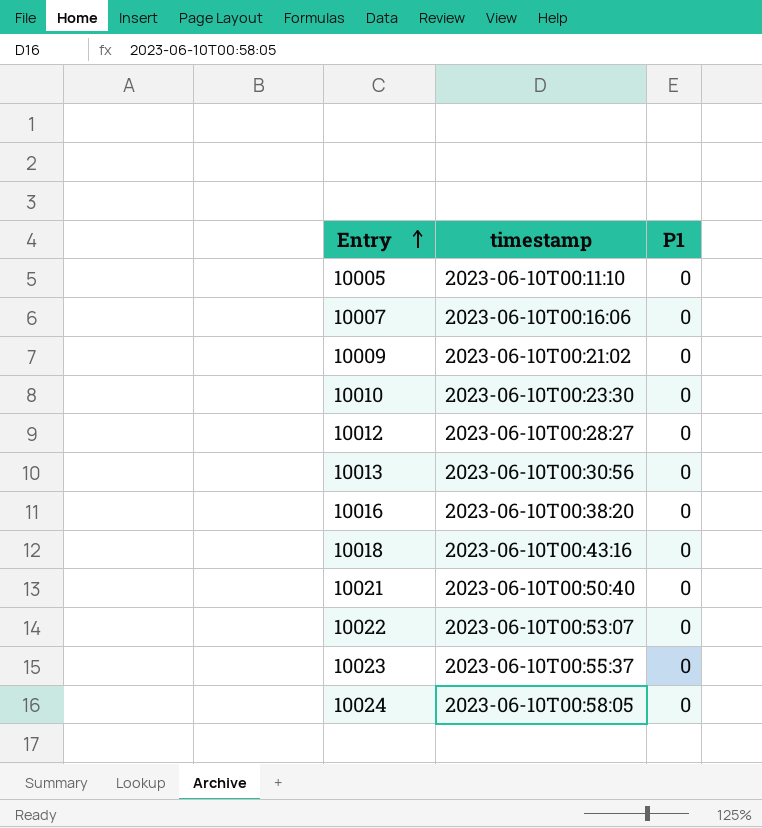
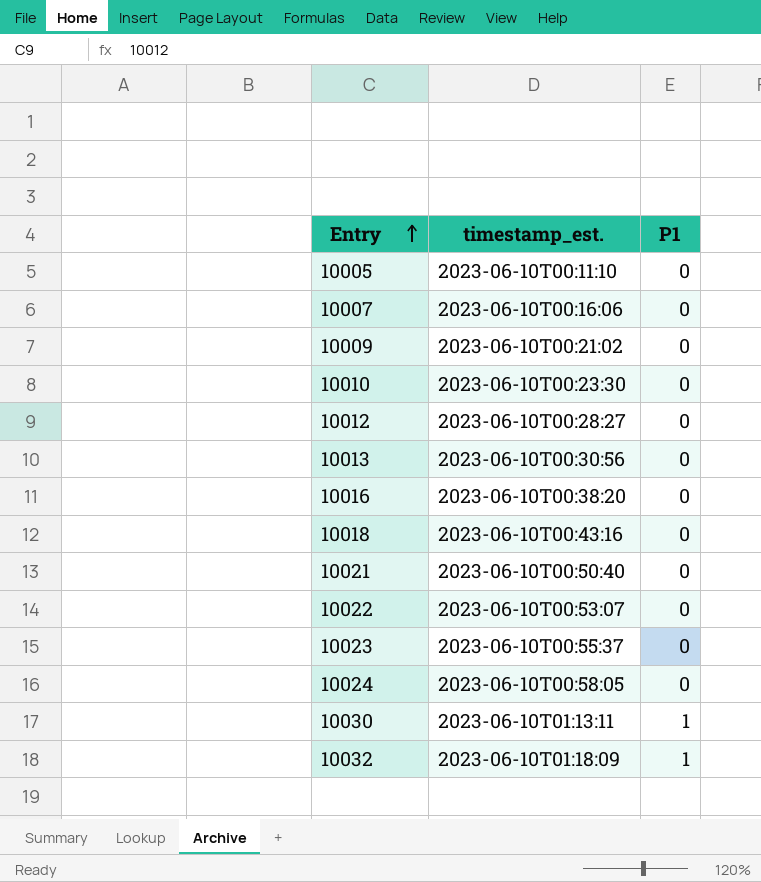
column name: timestamp -> timestamp_est.
row 10030: none -> 2023-06-10T01:13:11 | 1
row 10032: none -> 2023-06-10T01:18:09 | 1

